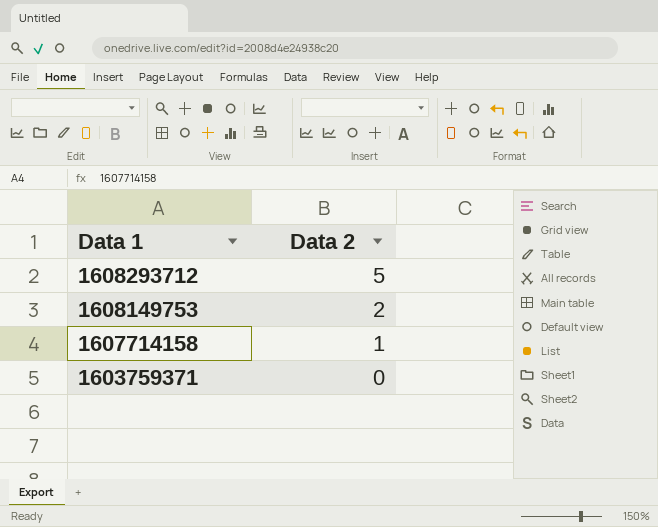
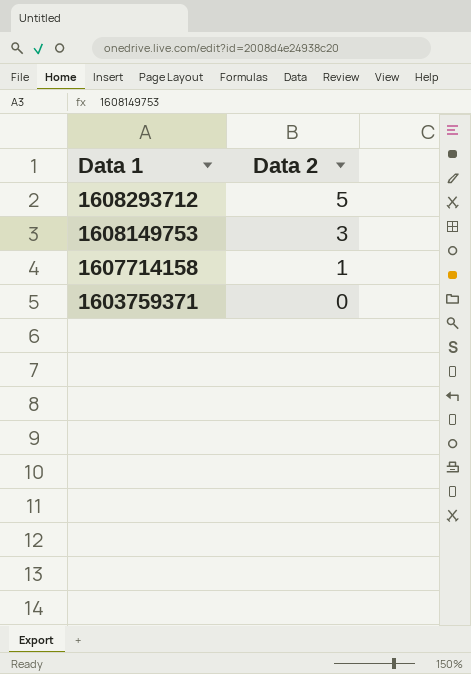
1608149753 | Data 2: 2 -> 3

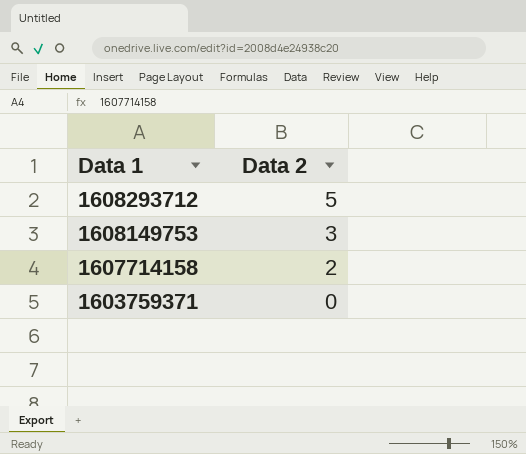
1607714158 | Data 2: 1 -> 2

